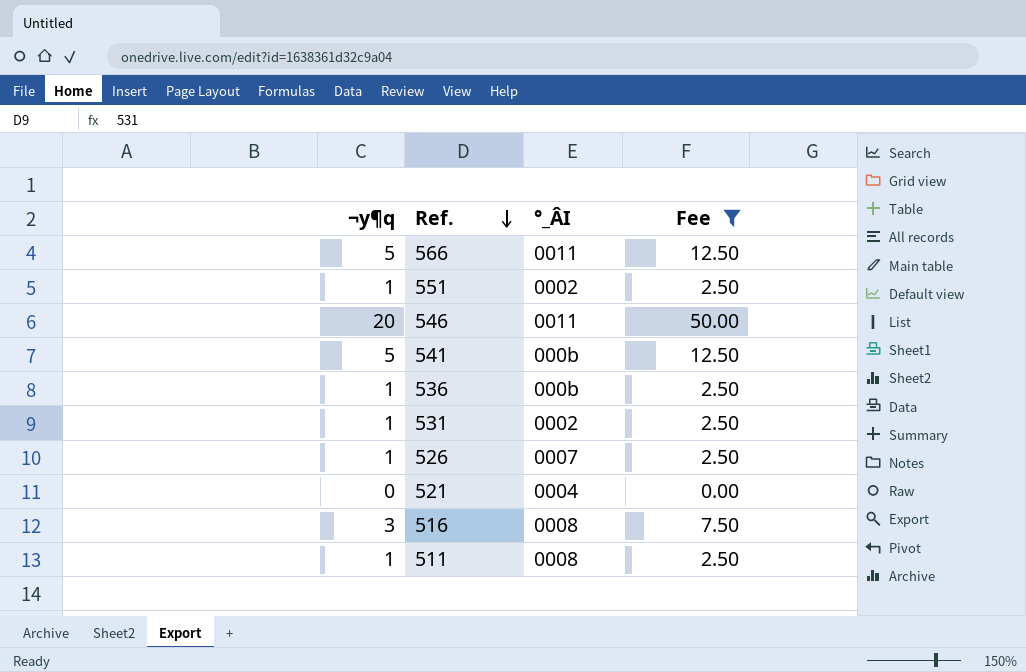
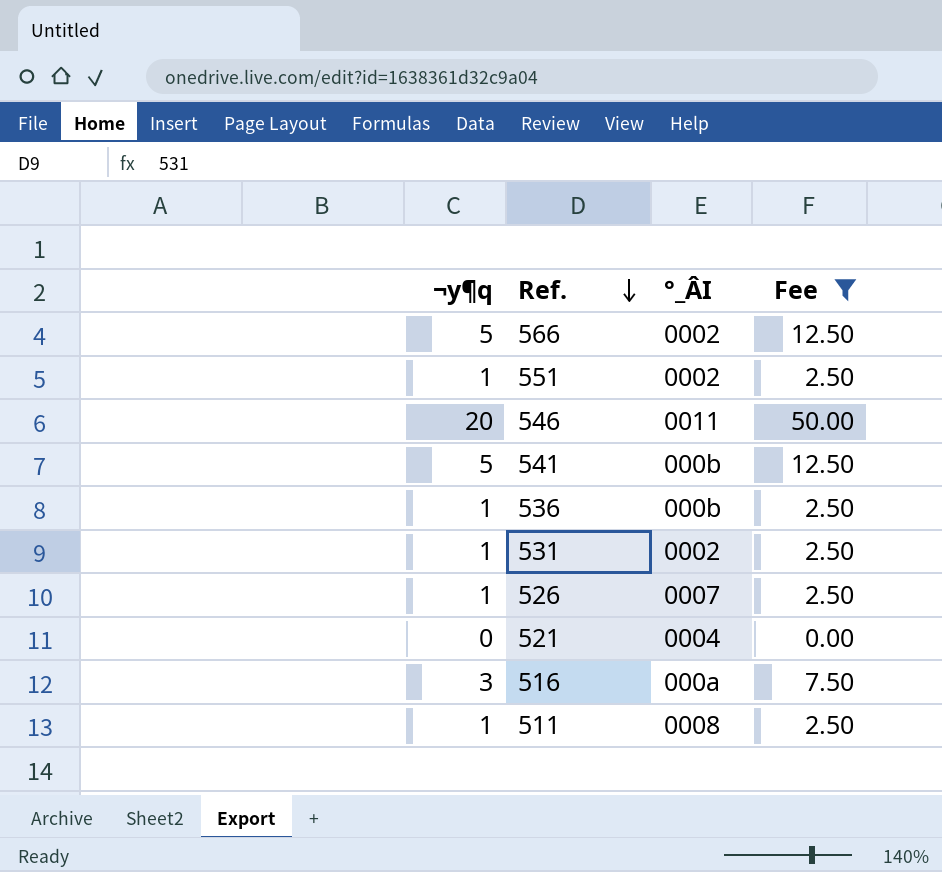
566 | °_ÂI: 0011 -> 0002
516 | °_ÂI: 0008 -> 000a

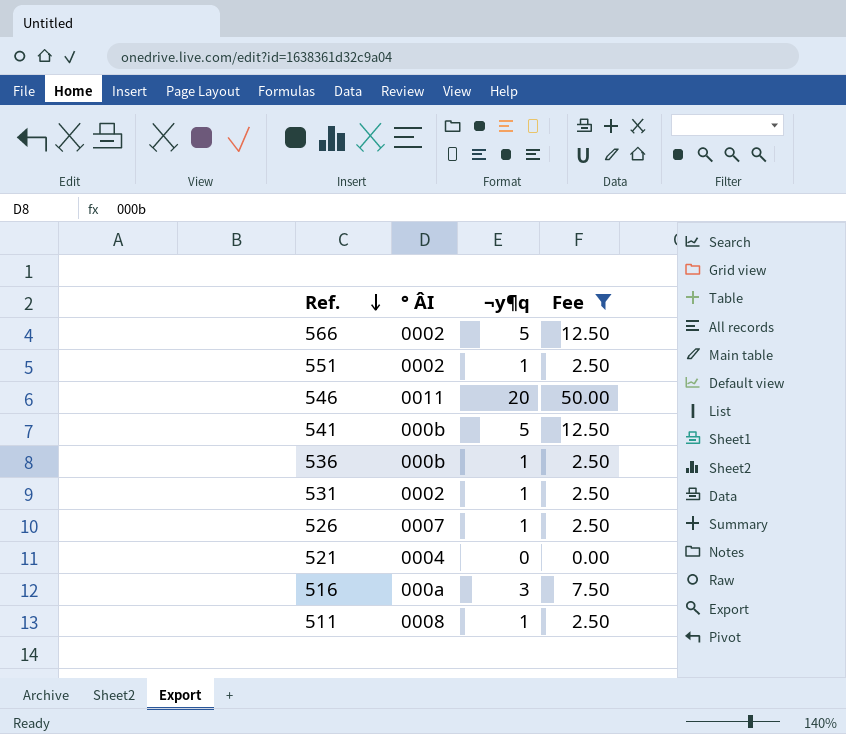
column name: °_ÂI -> ° ÂI
column ¬y¶q | position: 1 -> 3

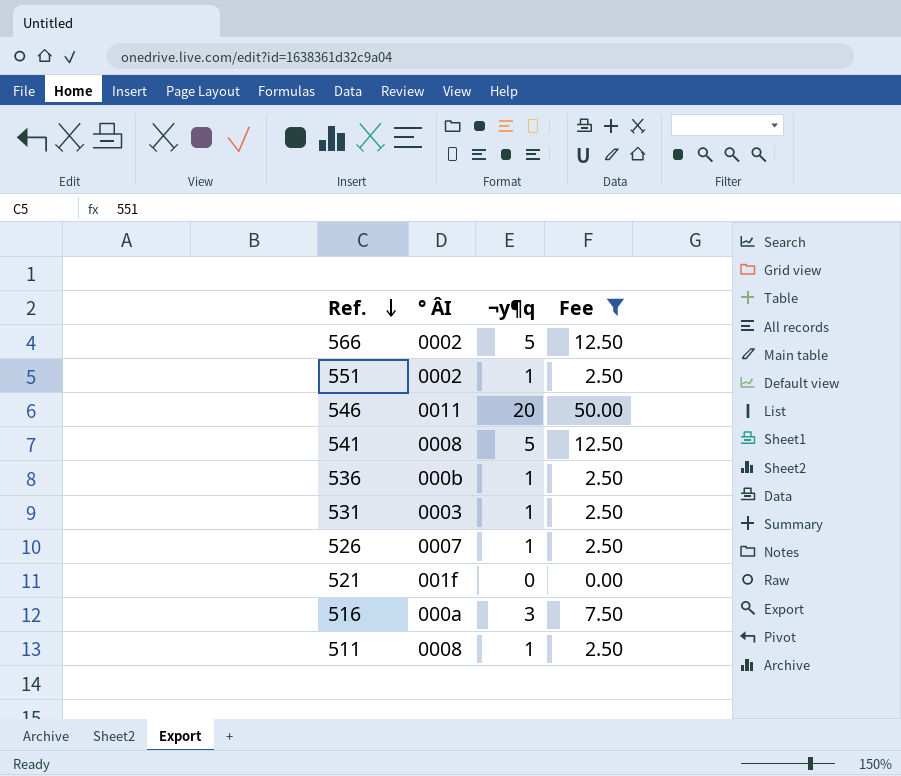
541 | ° ÂI: 000b -> 0008
531 | ° ÂI: 0002 -> 0003
521 | ° ÂI: 0004 -> 001f

